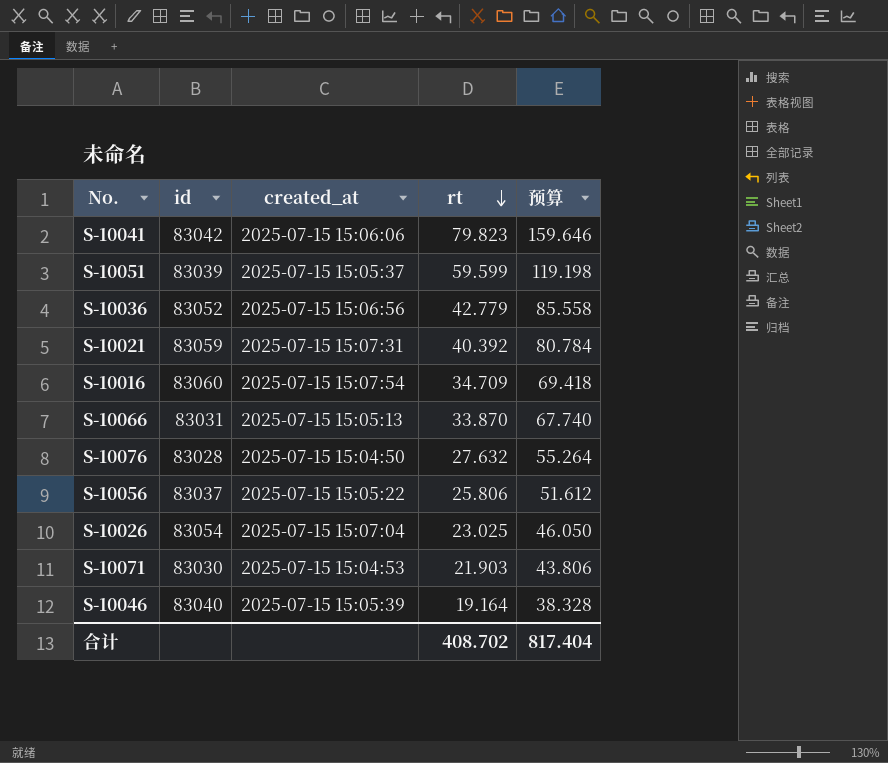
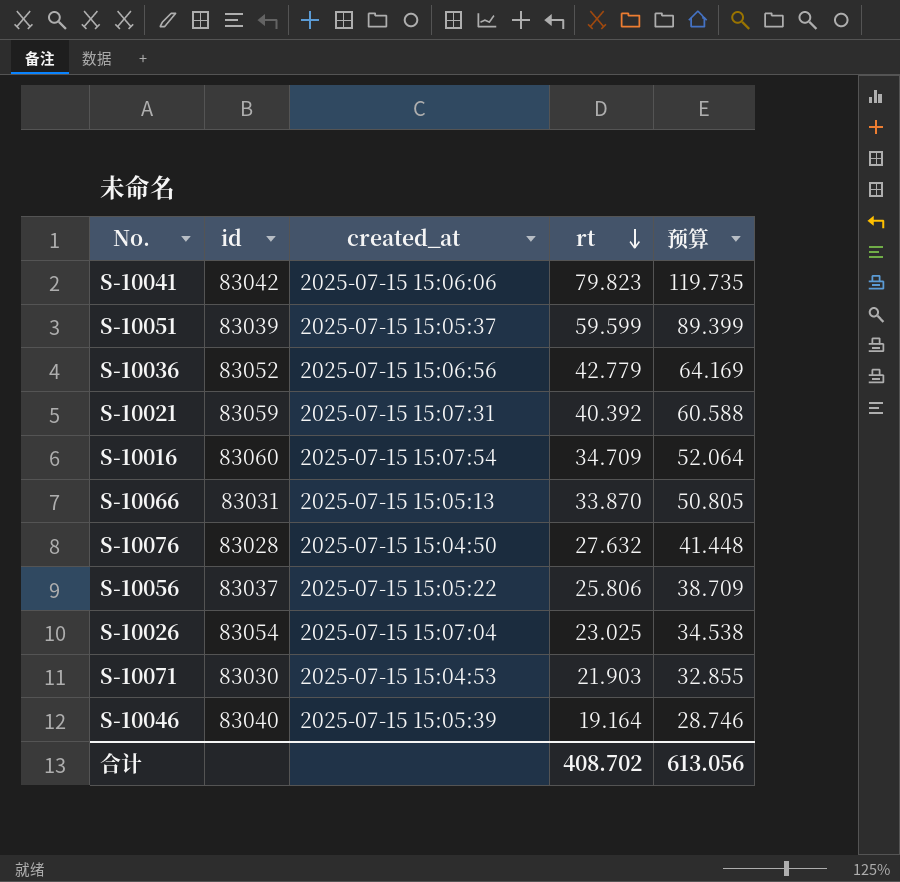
column 预算 | formula: [rt] * 2 -> [rt] * 1.5
合计 | 预算: 817.404 -> 613.056

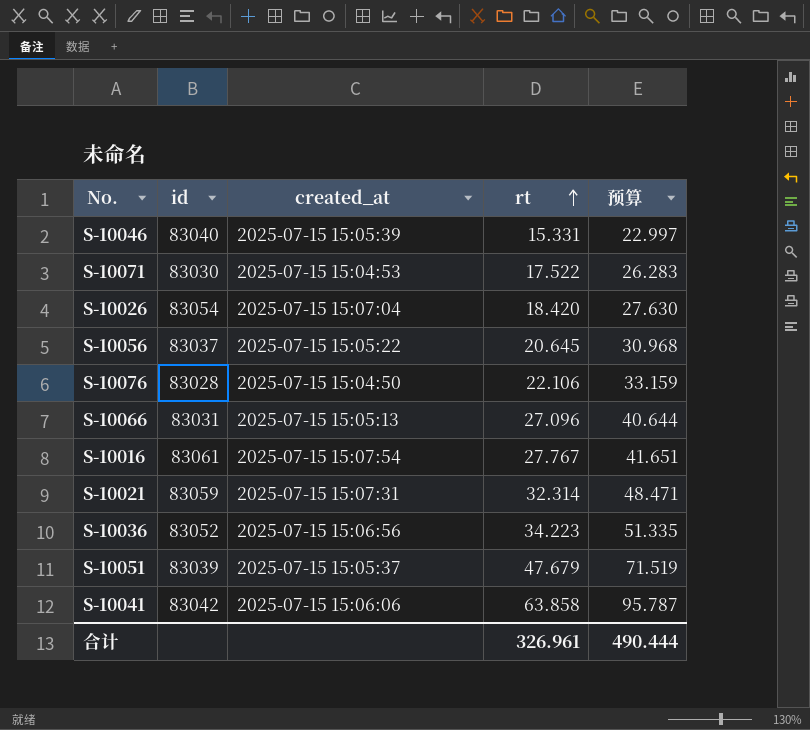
row order: rt descending -> rt ascending
S-10046 | rt: 19.164 -> 15.331
S-10046 | 预算: 28.746 -> 22.997
S-10071 | rt: 21.903 -> 17.522
S-10071 | 预算: 32.855 -> 26.283
S-10026 | rt: 23.025 -> 18.420
S-10026 | 预算: 34.538 -> 27.630
S-10056 | rt: 25.806 -> 20.645
S-10056 | 预算: 38.709 -> 30.968
S-10076 | rt: 27.632 -> 22.106
S-10076 | 预算: 41.448 -> 33.159
S-10066 | rt: 33.870 -> 27.096
S-10066 | 预算: 50.805 -> 40.644
S-10016 | id: 83060 -> 83061
S-10016 | rt: 34.709 -> 27.767
S-10016 | 预算: 52.064 -> 41.651
S-10021 | rt: 40.392 -> 32.314
S-10021 | 预算: 60.588 -> 48.471
S-10036 | rt: 42.779 -> 34.223
S-10036 | 预算: 64.169 -> 51.335
S-10051 | rt: 59.599 -> 47.679
S-10051 | 预算: 89.399 -> 71.519
S-10041 | rt: 79.823 -> 63.858
S-10041 | 预算: 119.735 -> 95.787
合计 | rt: 408.702 -> 326.961
合计 | 预算: 613.056 -> 490.444

